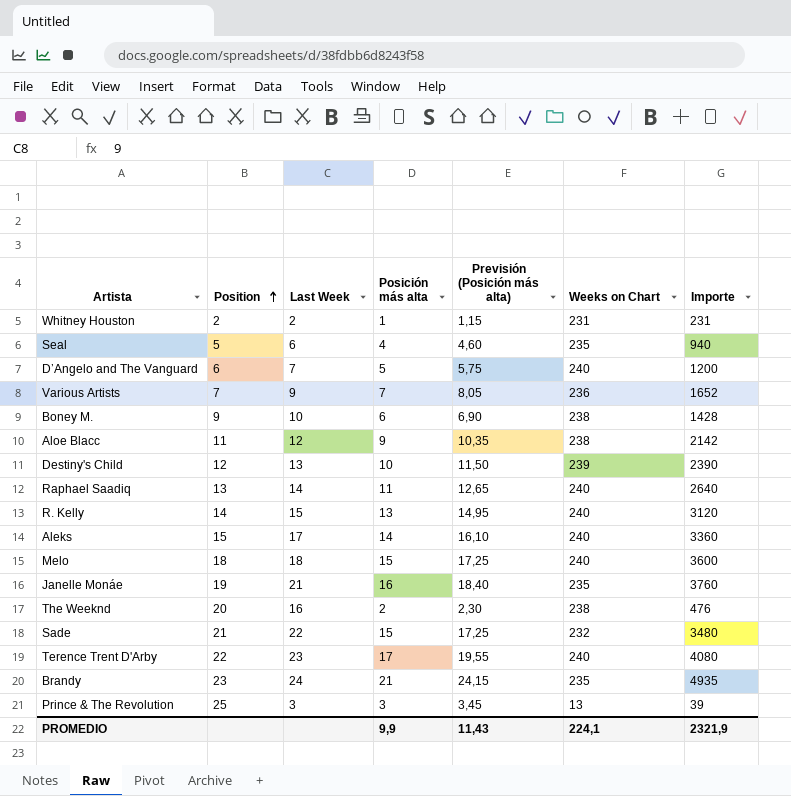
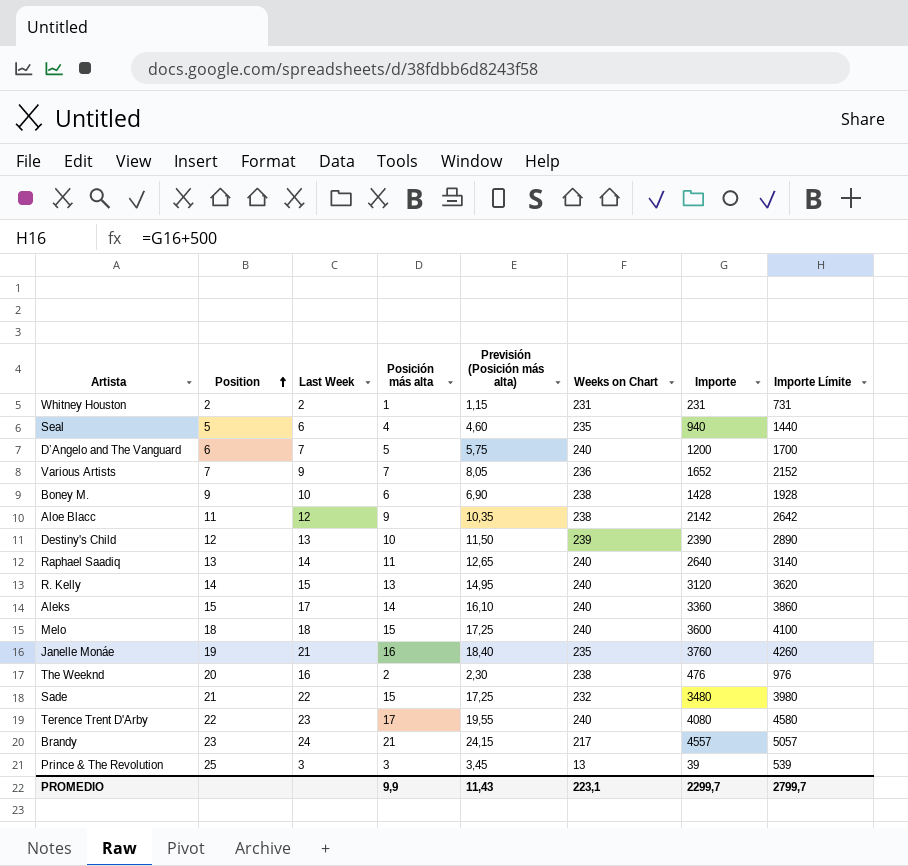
column Importe Límite | formula: none -> [Importe] + 500
Brandy | Weeks on Chart: 235 -> 217
Brandy | Importe: 4935 -> 4557
PROMEDIO | Weeks on Chart: 224,1 -> 223,1
PROMEDIO | Importe: 2321,9 -> 2299,7

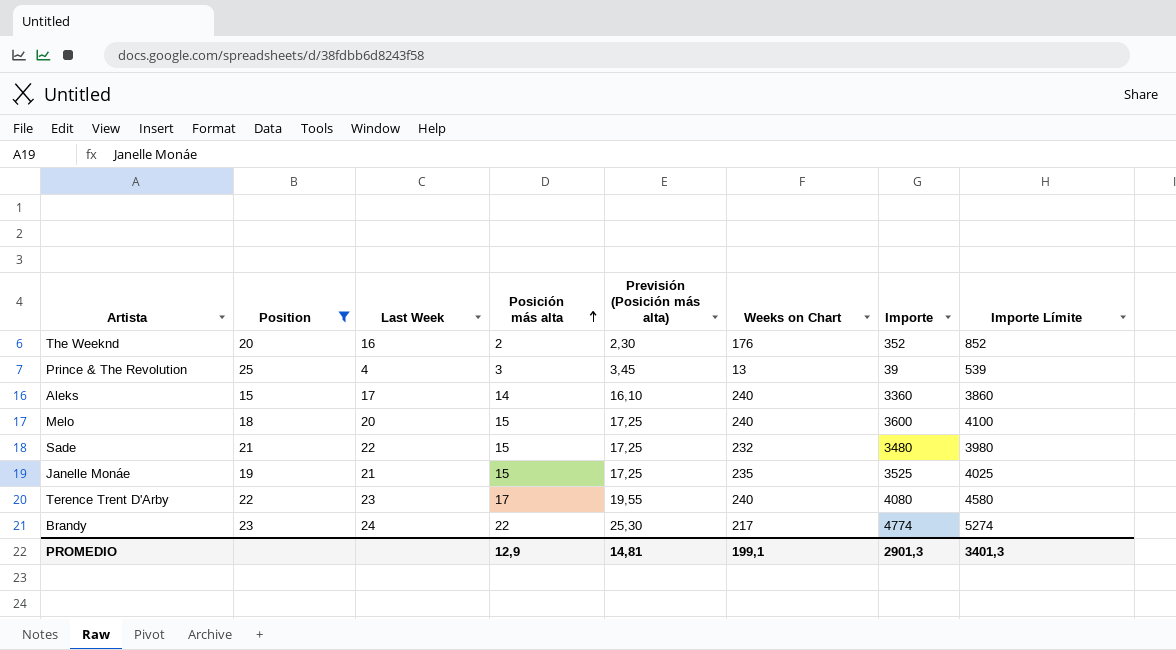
filter: none -> Position >= 15
row order: Position ascending -> Posición más alta ascending
The Weeknd | Weeks on Chart: 238 -> 176
The Weeknd | Importe: 476 -> 352
The Weeknd | Importe Límite: 976 -> 852
Prince & The Revolution | Last Week: 3 -> 4
Melo | Last Week: 18 -> 20
Janelle Monáe | Posición más alta: 16 -> 15
Janelle Monáe | Previsión (Posición más alta): 18,40 -> 17,25
Janelle Monáe | Importe: 3760 -> 3525
Janelle Monáe | Importe Límite: 4260 -> 4025
Brandy | Posición más alta: 21 -> 22
Brandy | Previsión (Posición más alta): 24,15 -> 25,30
Brandy | Importe: 4557 -> 4774
Brandy | Importe Límite: 5057 -> 5274
PROMEDIO | Posición más alta: 9,9 -> 12,9
PROMEDIO | Previsión (Posición más alta): 11,43 -> 14,81
PROMEDIO | Weeks on Chart: 223,1 -> 199,1
PROMEDIO | Importe: 2299,7 -> 2901,3
PROMEDIO | Importe Límite: 2799,7 -> 3401,3

